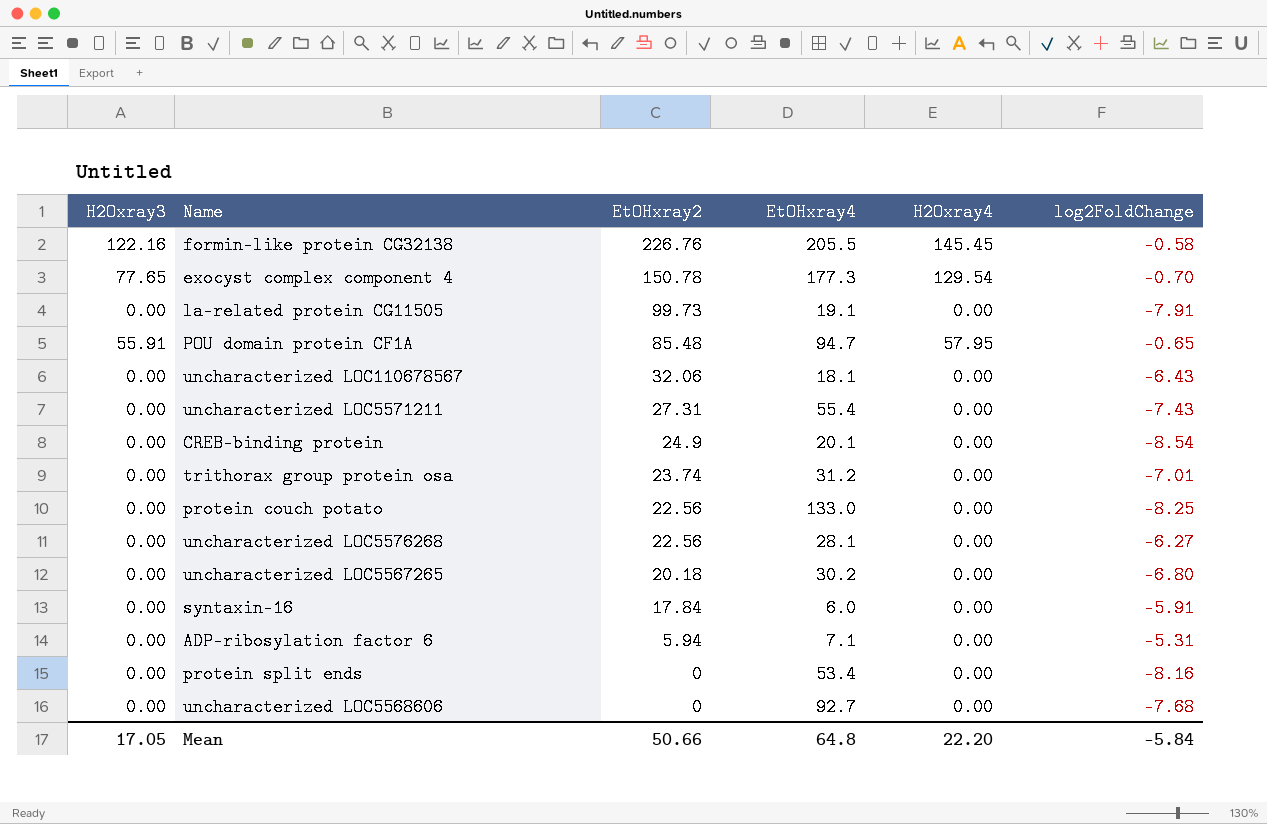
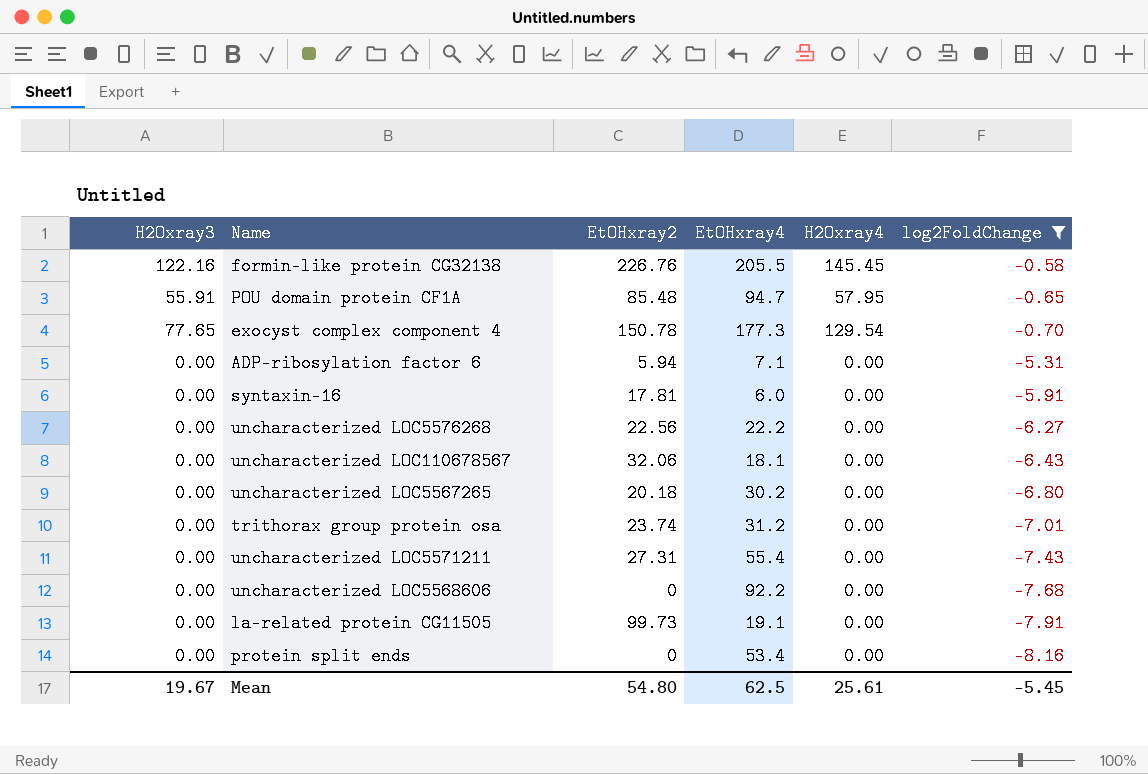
filter: none -> log2FoldChange >= -8.16
row order: EtOHxray2 descending -> log2FoldChange descending
syntaxin-16 | EtOHxray2: 17.84 -> 17.81
uncharacterized LOC5576268 | EtOHxray4: 28.1 -> 22.2
uncharacterized LOC5568606 | EtOHxray4: 92.7 -> 92.2
Mean | H2Oxray3: 17.05 -> 19.67
Mean | EtOHxray2: 50.66 -> 54.80
Mean | EtOHxray4: 64.8 -> 62.5
Mean | H2Oxray4: 22.20 -> 25.61
Mean | log2FoldChange: -5.84 -> -5.45

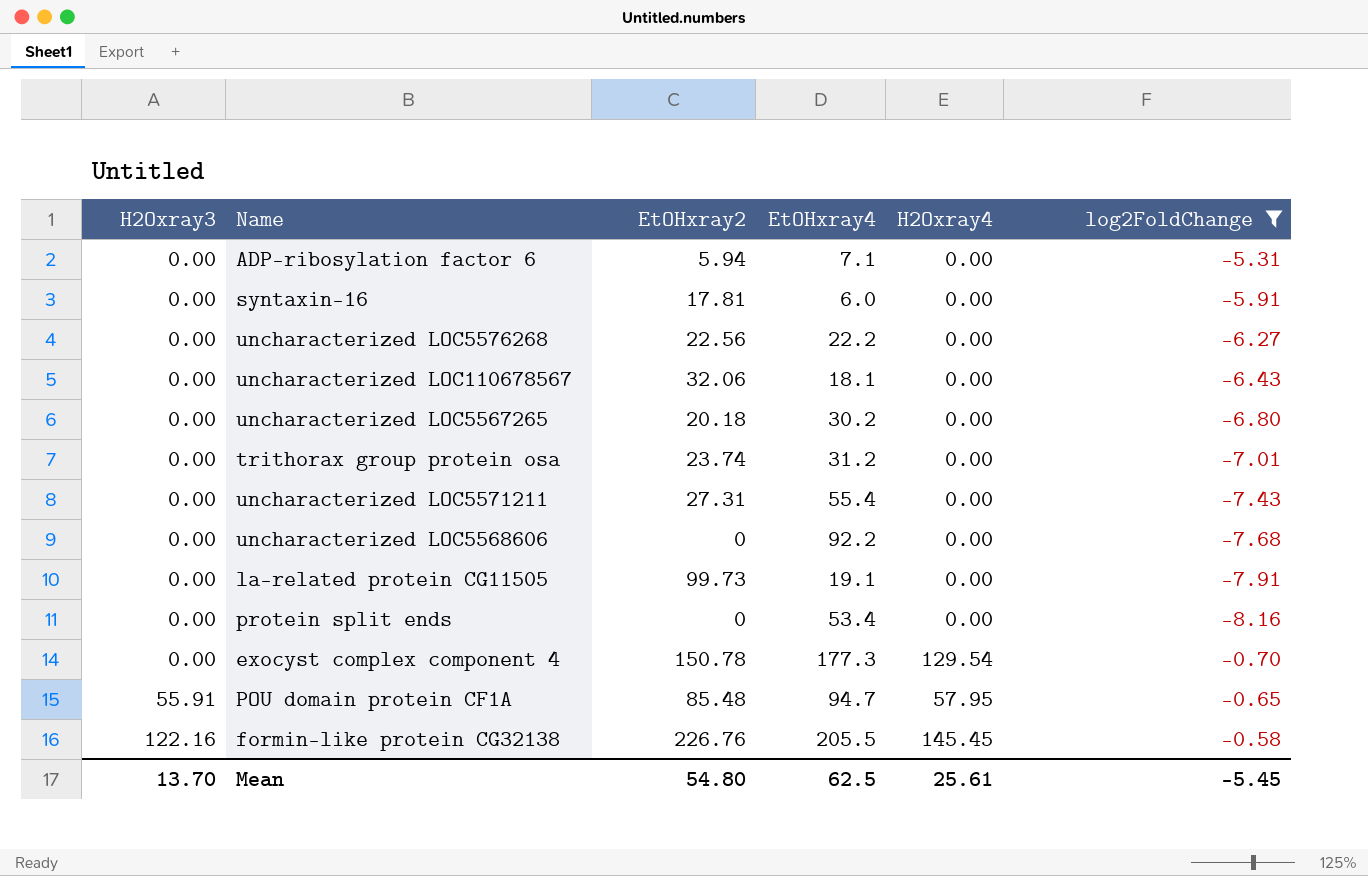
row order: log2FoldChange descending -> H2Oxray3 ascending
exocyst complex component 4 | H2Oxray3: 77.65 -> 0.00
Mean | H2Oxray3: 19.67 -> 13.70

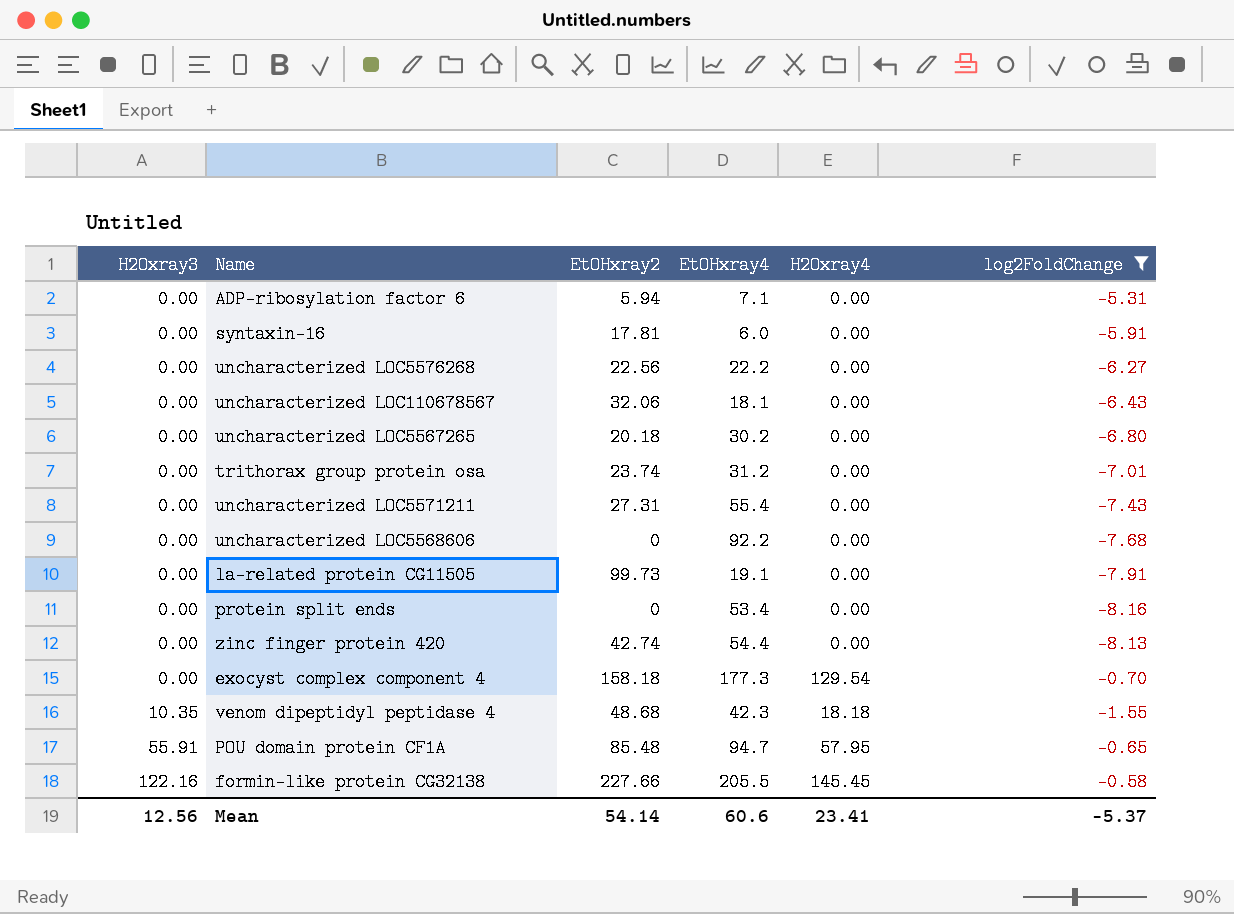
row zinc finger protein 420: none -> 0.00 | 42.74 | 54.4 | 0.00 | -8.13
exocyst complex component 4 | EtOHxray2: 150.78 -> 158.18
row venom dipeptidyl peptidase 4: none -> 10.35 | 48.68 | 42.3 | 18.18 | -1.55
formin-like protein CG32138 | EtOHxray2: 226.76 -> 227.66
Mean | H2Oxray3: 13.70 -> 12.56
Mean | EtOHxray2: 54.80 -> 54.14
Mean | EtOHxray4: 62.5 -> 60.6
Mean | H2Oxray4: 25.61 -> 23.41
Mean | log2FoldChange: -5.45 -> -5.37

